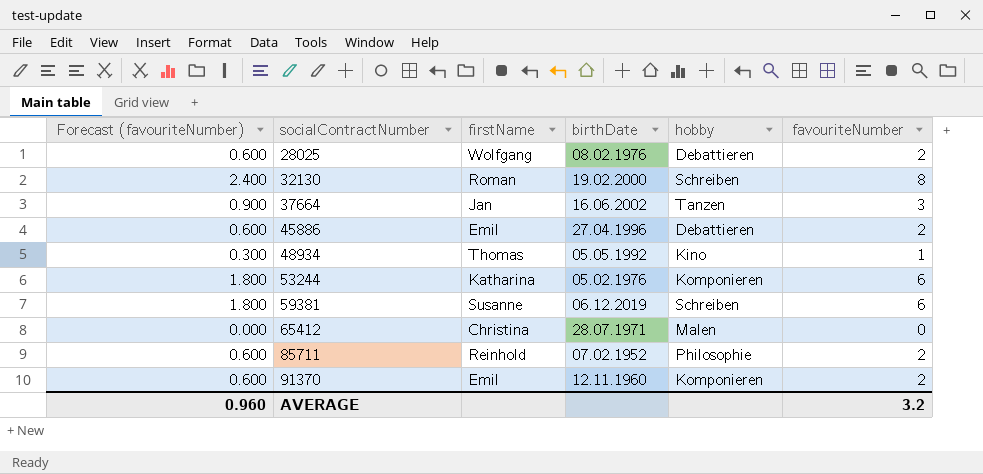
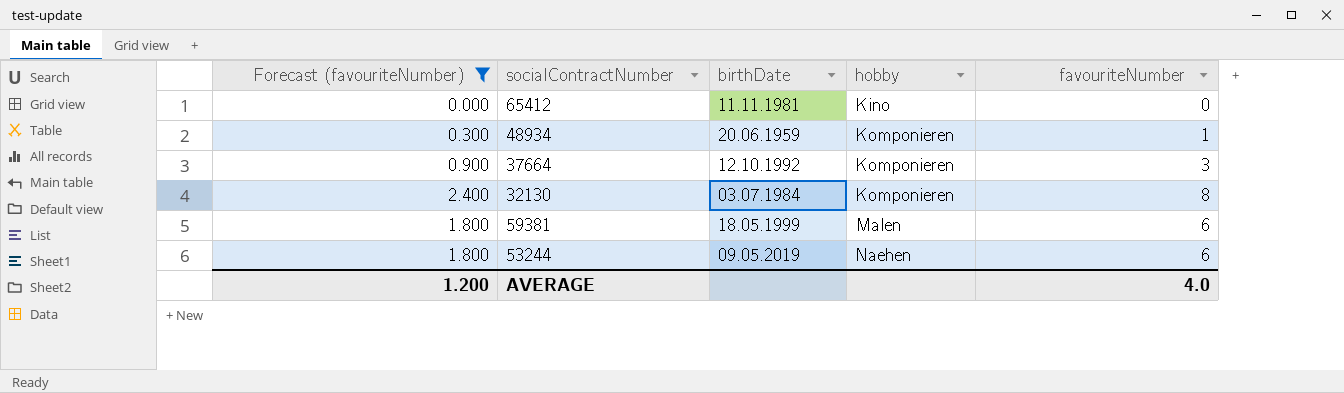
filter: none -> Forecast (favouriteNumber) != 0.600
row order: socialContractNumber ascending -> hobby ascending
column firstName | position: 3 -> none
65412 | birthDate: 28.07.1971 -> 11.11.1981
65412 | hobby: Malen -> Kino
48934 | birthDate: 05.05.1992 -> 20.06.1959
48934 | hobby: Kino -> Komponieren
37664 | birthDate: 16.06.2002 -> 12.10.1992
37664 | hobby: Tanzen -> Komponieren
32130 | birthDate: 19.02.2000 -> 03.07.1984
32130 | hobby: Schreiben -> Komponieren
59381 | birthDate: 06.12.2019 -> 18.05.1999
59381 | hobby: Schreiben -> Malen
53244 | birthDate: 05.02.1976 -> 09.05.2019
53244 | hobby: Komponieren -> Naehen
AVERAGE | Forecast (favouriteNumber): 0.960 -> 1.200
AVERAGE | favouriteNumber: 3.2 -> 4.0

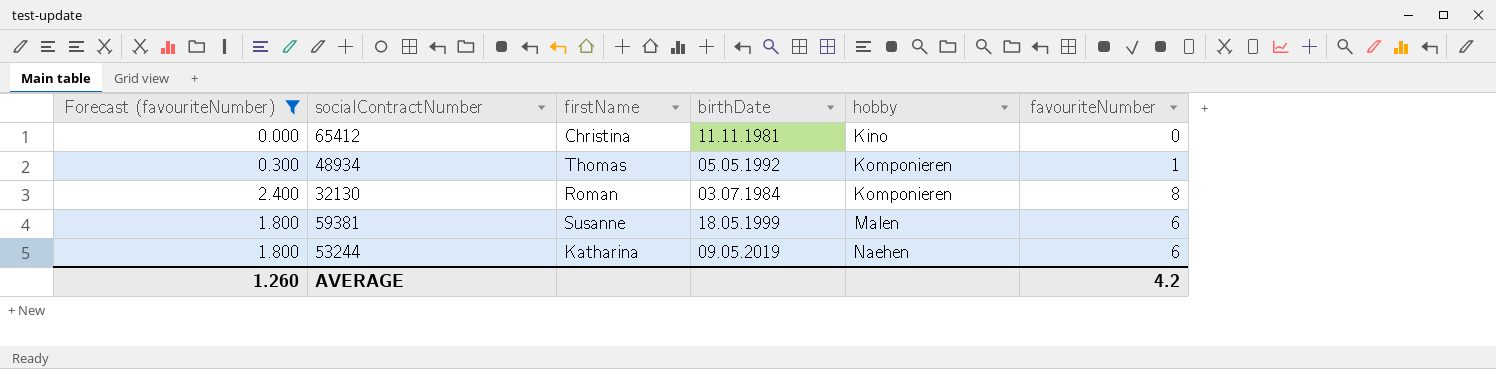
column firstName | position: none -> 3
row 37664: 0.900 | 12.10.1992 | Komponieren | 3 -> none
48934 | birthDate: 20.06.1959 -> 05.05.1992
AVERAGE | Forecast (favouriteNumber): 1.200 -> 1.260
AVERAGE | favouriteNumber: 4.0 -> 4.2

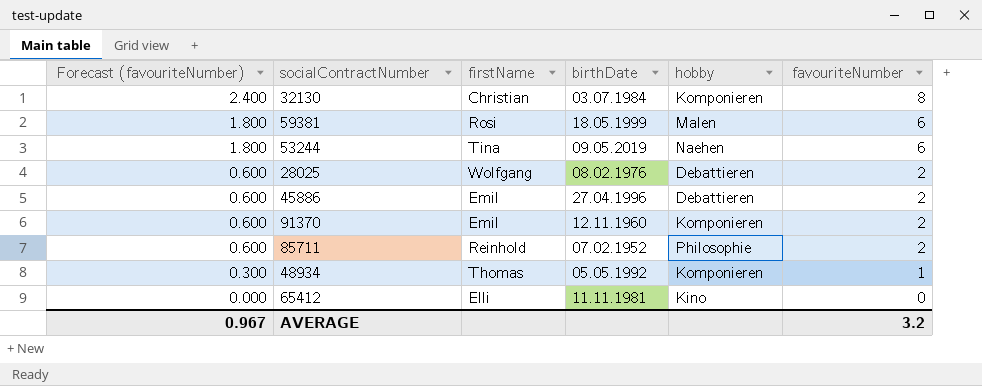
filter: Forecast (favouriteNumber) != 0.600 -> none
row order: hobby ascending -> Forecast (favouriteNumber) descending
32130 | firstName: Roman -> Christian
59381 | firstName: Susanne -> Rosi
53244 | firstName: Katharina -> Tina
65412 | firstName: Christina -> Elli
AVERAGE | Forecast (favouriteNumber): 1.260 -> 0.967
AVERAGE | favouriteNumber: 4.2 -> 3.2

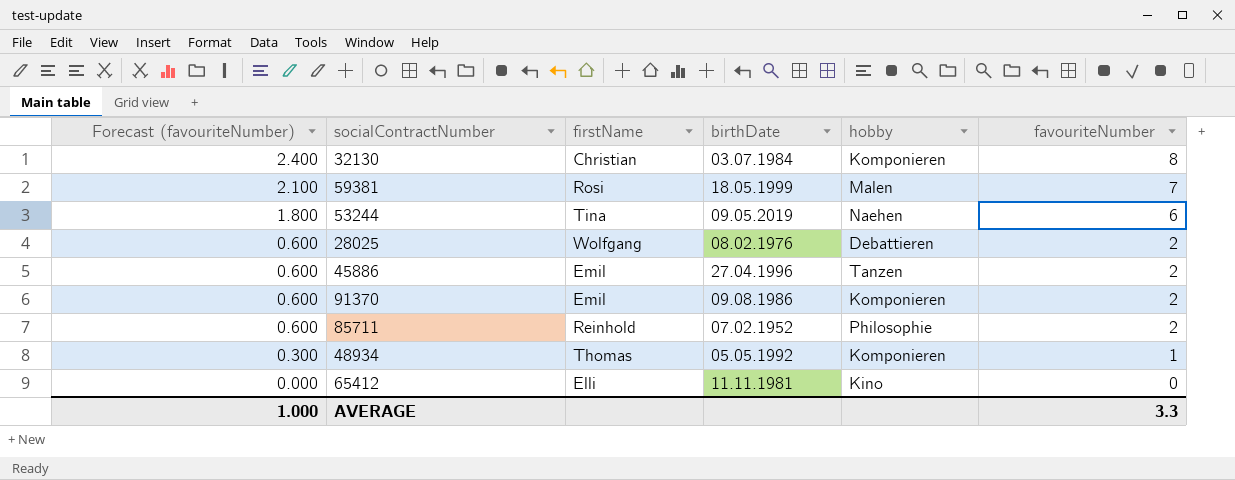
59381 | Forecast (favouriteNumber): 1.800 -> 2.100
59381 | favouriteNumber: 6 -> 7
45886 | hobby: Debattieren -> Tanzen
91370 | birthDate: 12.11.1960 -> 09.08.1986
AVERAGE | Forecast (favouriteNumber): 0.967 -> 1.000
AVERAGE | favouriteNumber: 3.2 -> 3.3

